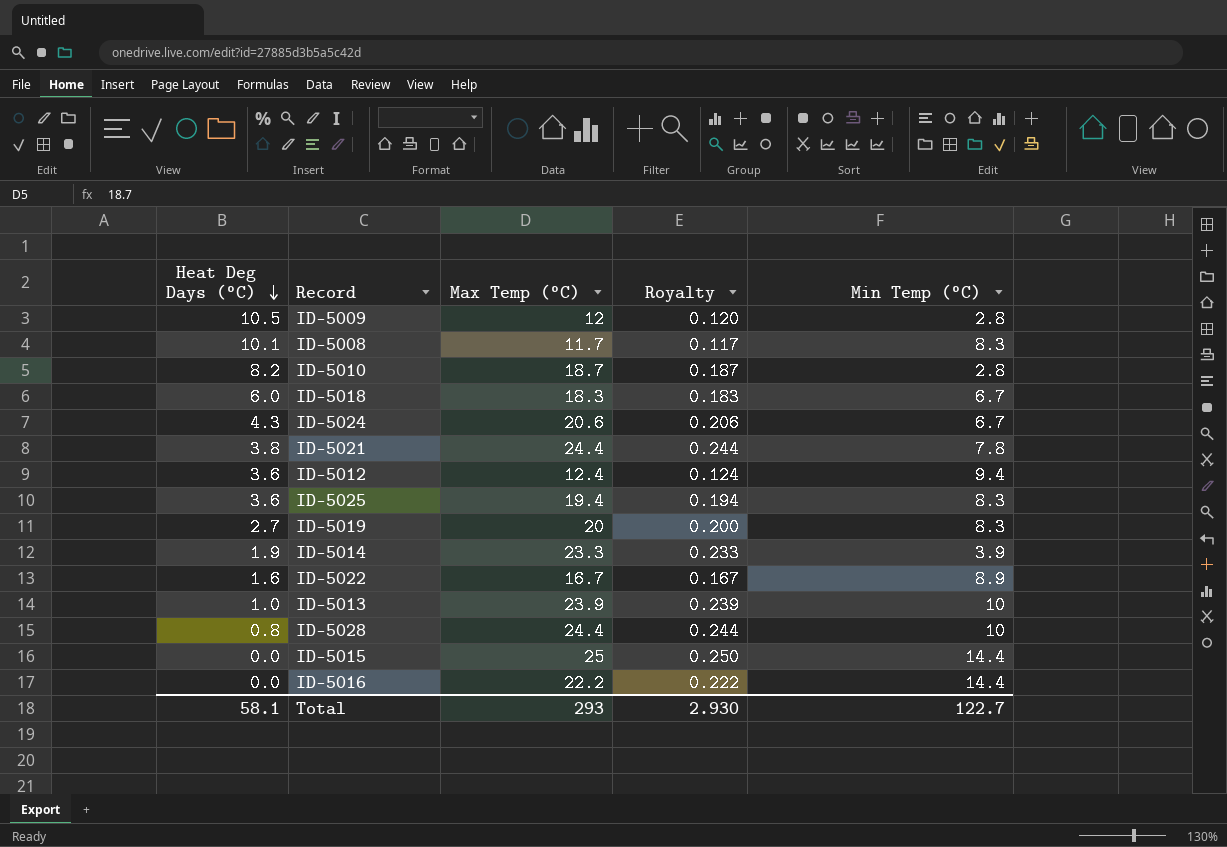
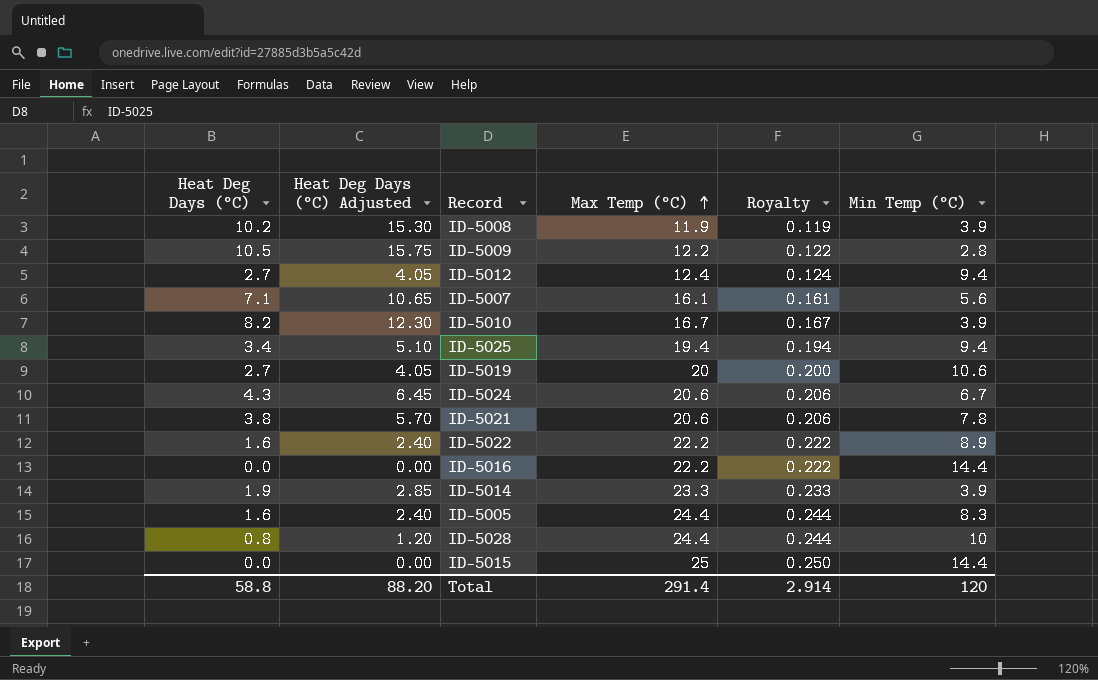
row order: Heat Deg Days (°C) descending -> Max Temp (°C) ascending
column Heat Deg Days (°C) Adjusted | formula: none -> [Heat Deg Days (°C)] * 1.5
row ID-5018: 6.0 | 18.3 | 0.183 | 6.7 -> none
row ID-5013: 1.0 | 23.9 | 0.239 | 10 -> none
ID-5008 | Heat Deg Days (°C): 10.1 -> 10.2
ID-5008 | Max Temp (°C): 11.7 -> 11.9
ID-5008 | Royalty: 0.117 -> 0.119
ID-5008 | Min Temp (°C): 8.3 -> 3.9
ID-5009 | Max Temp (°C): 12 -> 12.2
ID-5009 | Royalty: 0.120 -> 0.122
ID-5012 | Heat Deg Days (°C): 3.6 -> 2.7
row ID-5007: none -> 7.1 | 10.65 | 16.1 | 0.161 | 5.6
ID-5010 | Max Temp (°C): 18.7 -> 16.7
ID-5010 | Royalty: 0.187 -> 0.167
ID-5010 | Min Temp (°C): 2.8 -> 3.9
ID-5025 | Heat Deg Days (°C): 3.6 -> 3.4
ID-5025 | Min Temp (°C): 8.3 -> 9.4
ID-5019 | Min Temp (°C): 8.3 -> 10.6
ID-5021 | Max Temp (°C): 24.4 -> 20.6
ID-5021 | Royalty: 0.244 -> 0.206
ID-5022 | Max Temp (°C): 16.7 -> 22.2
ID-5022 | Royalty: 0.167 -> 0.222
row ID-5005: none -> 1.6 | 2.40 | 24.4 | 0.244 | 8.3
Total | Heat Deg Days (°C): 58.1 -> 58.8
Total | Max Temp (°C): 293 -> 291.4
Total | Royalty: 2.930 -> 2.914
Total | Min Temp (°C): 122.7 -> 120

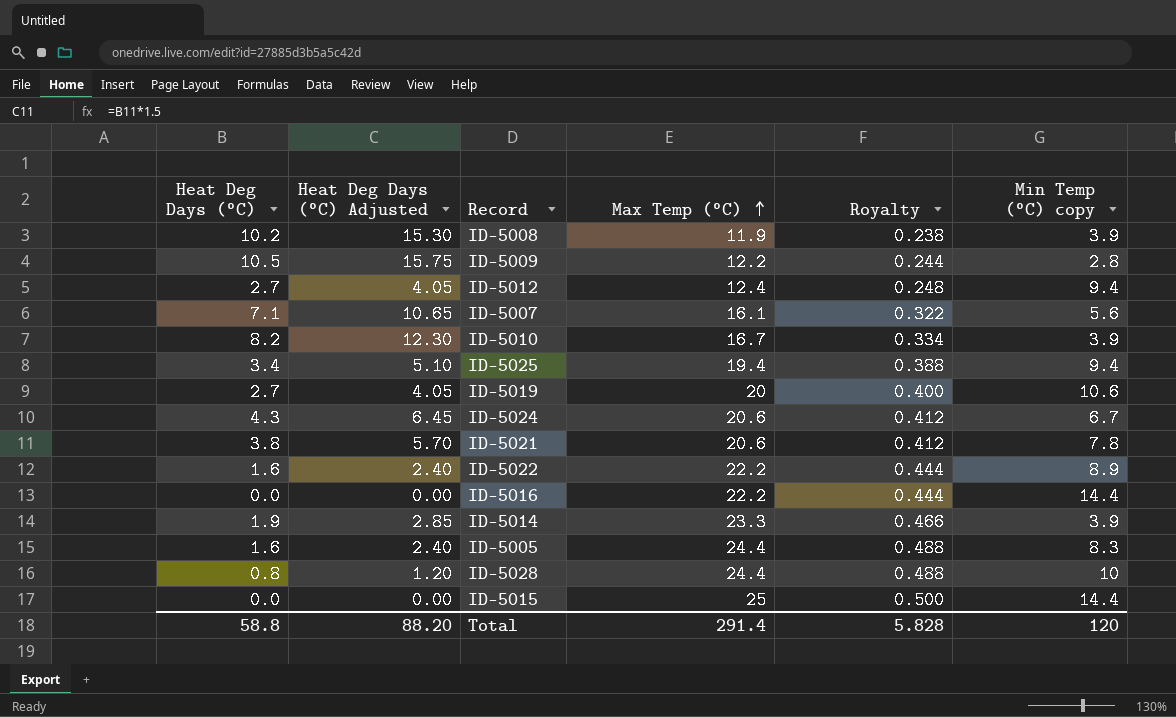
column Royalty | formula: [Max Temp (°C)] * 0.01 -> [Max Temp (°C)] * 0.02
column name: Min Temp (°C) -> Min Temp (°C) copy
Total | Royalty: 2.914 -> 5.828

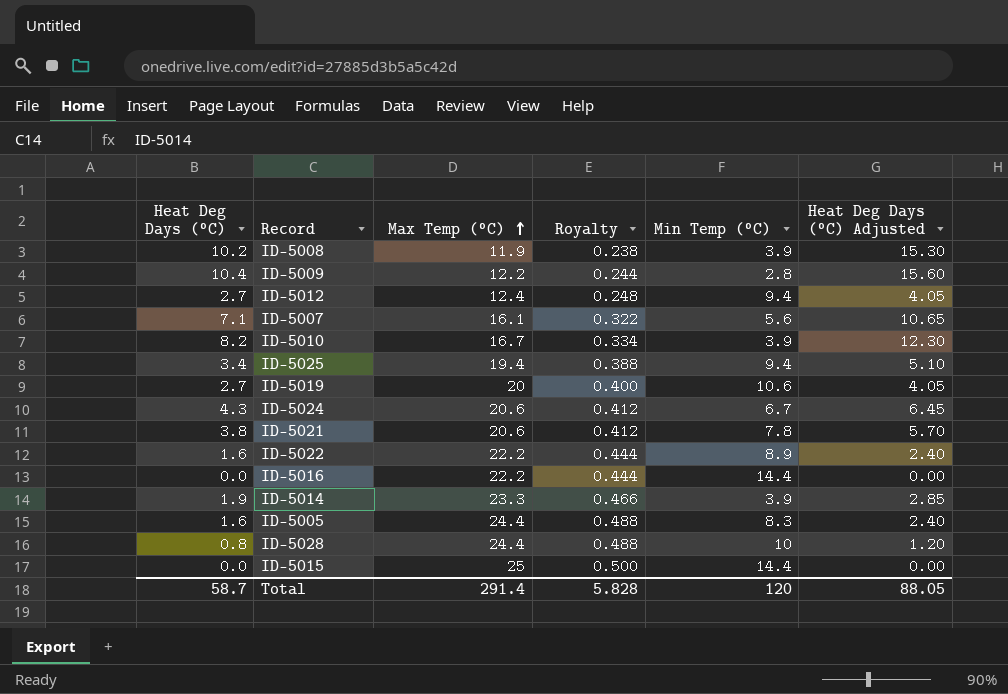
column name: Min Temp (°C) copy -> Min Temp (°C)
column Heat Deg Days (°C) Adjusted | position: 2 -> 6
ID-5009 | Heat Deg Days (°C): 10.5 -> 10.4
ID-5009 | Heat Deg Days (°C) Adjusted: 15.75 -> 15.60
Total | Heat Deg Days (°C): 58.8 -> 58.7
Total | Heat Deg Days (°C) Adjusted: 88.20 -> 88.05

